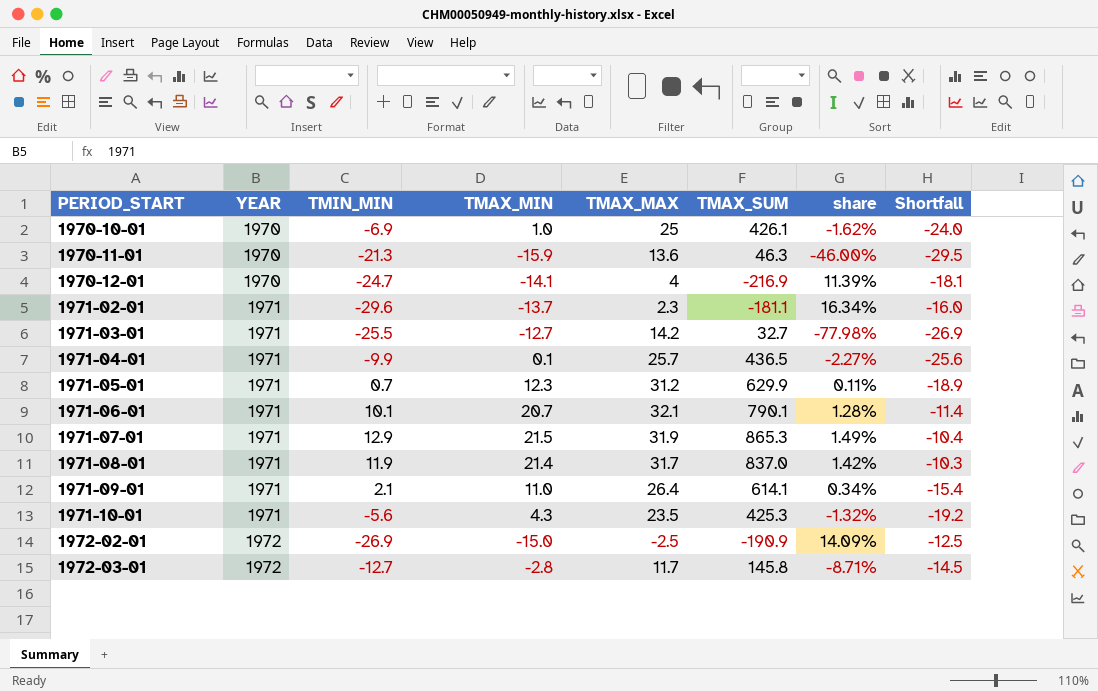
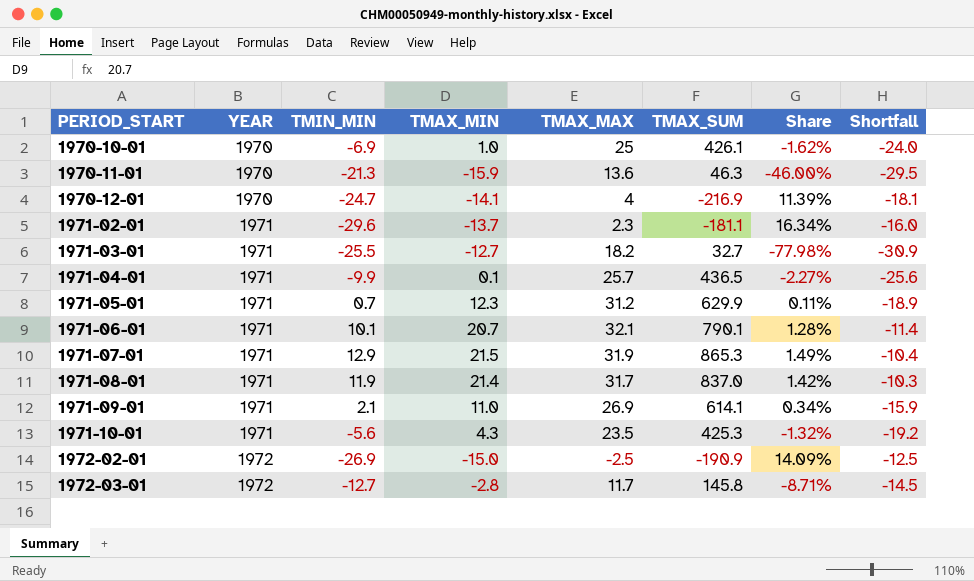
column name: share -> Share
1971-03-01 | TMAX_MAX: 14.2 -> 18.2
1971-03-01 | Shortfall: -26.9 -> -30.9
1971-09-01 | TMAX_MAX: 26.4 -> 26.9
1971-09-01 | Shortfall: -15.4 -> -15.9

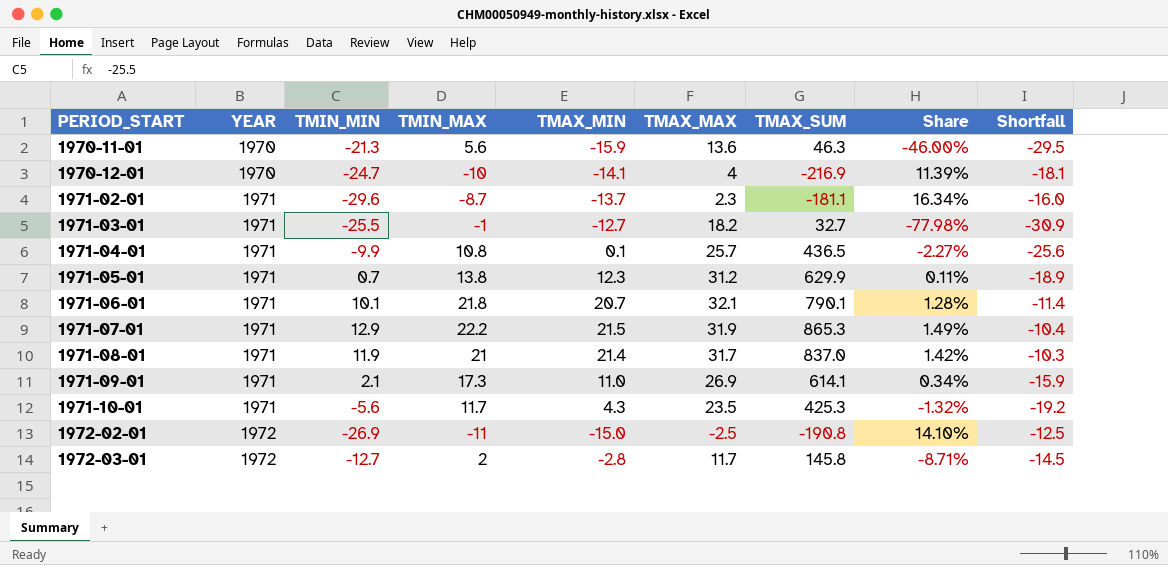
column TMIN_MAX | position: none -> 4
row 1970-10-01: 1970 | -6.9 | 1.0 | 25 | 426.1 | -1.62% | -24.0 -> none
1972-02-01 | TMAX_SUM: -190.9 -> -190.8
1972-02-01 | Share: 14.09% -> 14.10%

